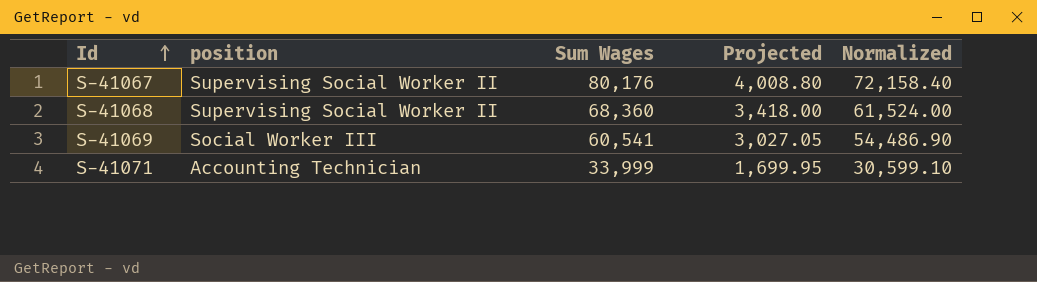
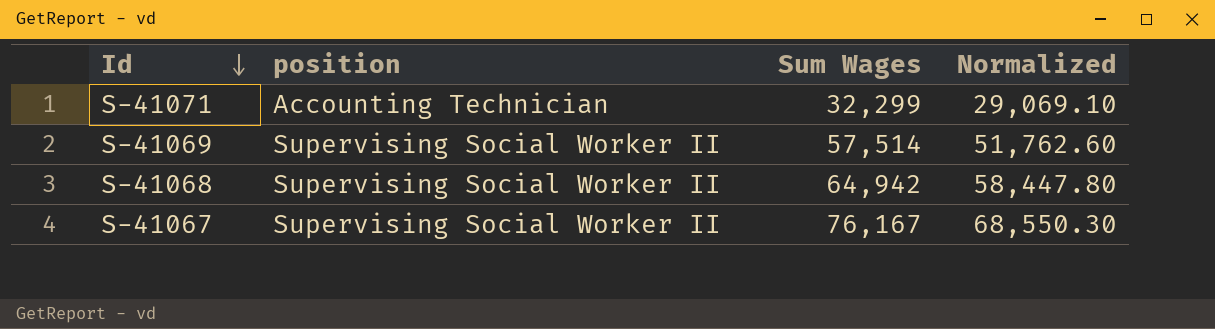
row order: Id ascending -> Id descending
column Projected | formula: [Sum Wages] * 0.05 -> none
S-41071 | Sum Wages: 33,999 -> 32,299
S-41071 | Normalized: 30,599.10 -> 29,069.10
S-41069 | position: Social Worker III -> Supervising Social Worker II
S-41069 | Sum Wages: 60,541 -> 57,514
S-41069 | Normalized: 54,486.90 -> 51,762.60
S-41068 | Sum Wages: 68,360 -> 64,942
S-41068 | Normalized: 61,524.00 -> 58,447.80
S-41067 | Sum Wages: 80,176 -> 76,167
S-41067 | Normalized: 72,158.40 -> 68,550.30

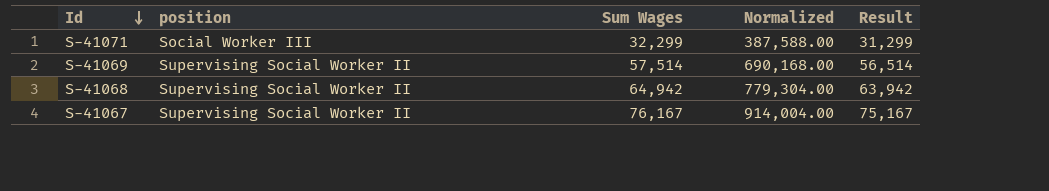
column Normalized | formula: [Sum Wages] * 0.9 -> [Sum Wages] * 12
column Result | formula: none -> [Sum Wages] - 1000
S-41071 | position: Accounting Technician -> Social Worker III

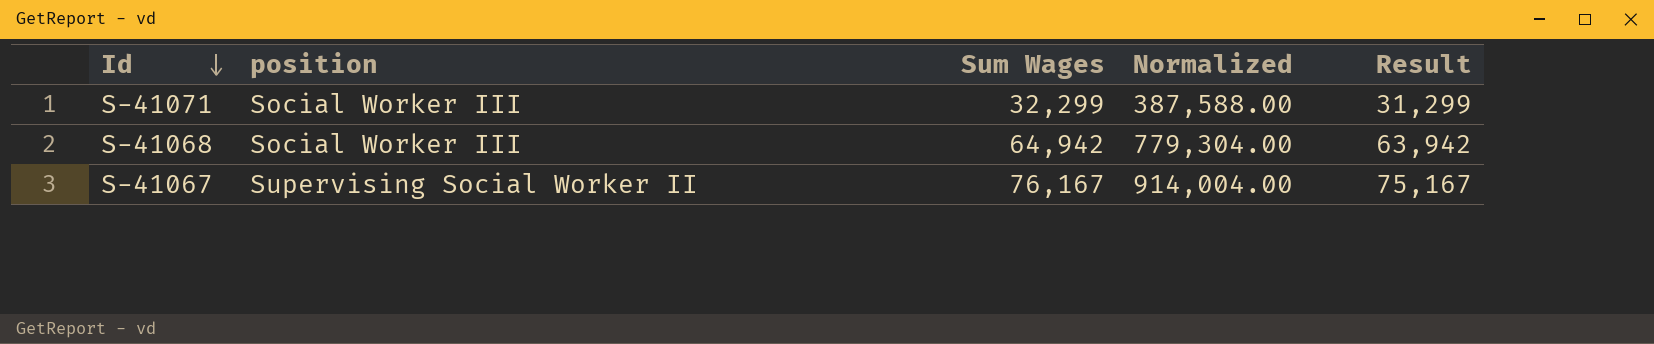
row S-41069: Supervising Social Worker II | 57,514 | 690,168.00 | 56,514 -> none
S-41068 | position: Supervising Social Worker II -> Social Worker III

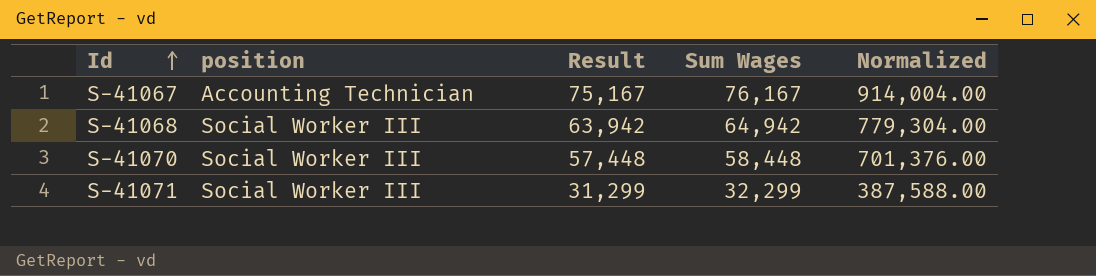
row order: Id descending -> Id ascending
column Result | position: 5 -> 3
S-41067 | position: Supervising Social Worker II -> Accounting Technician
row S-41070: none -> Social Worker III | 57,448 | 58,448 | 701,376.00

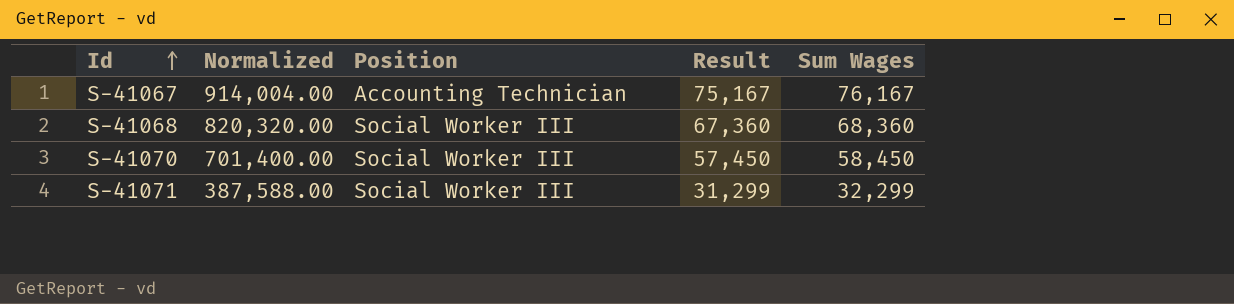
column Normalized | position: 5 -> 2
column name: position -> Position
S-41068 | Normalized: 779,304.00 -> 820,320.00
S-41068 | Result: 63,942 -> 67,360
S-41068 | Sum Wages: 64,942 -> 68,360
S-41070 | Normalized: 701,376.00 -> 701,400.00
S-41070 | Result: 57,448 -> 57,450
S-41070 | Sum Wages: 58,448 -> 58,450

